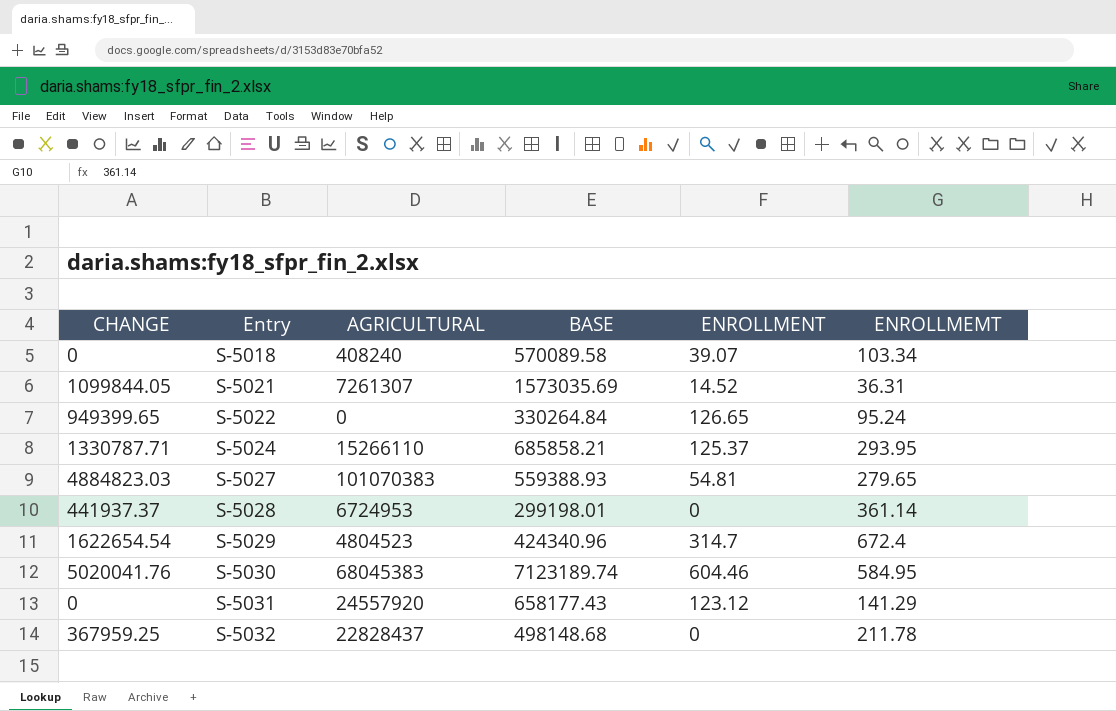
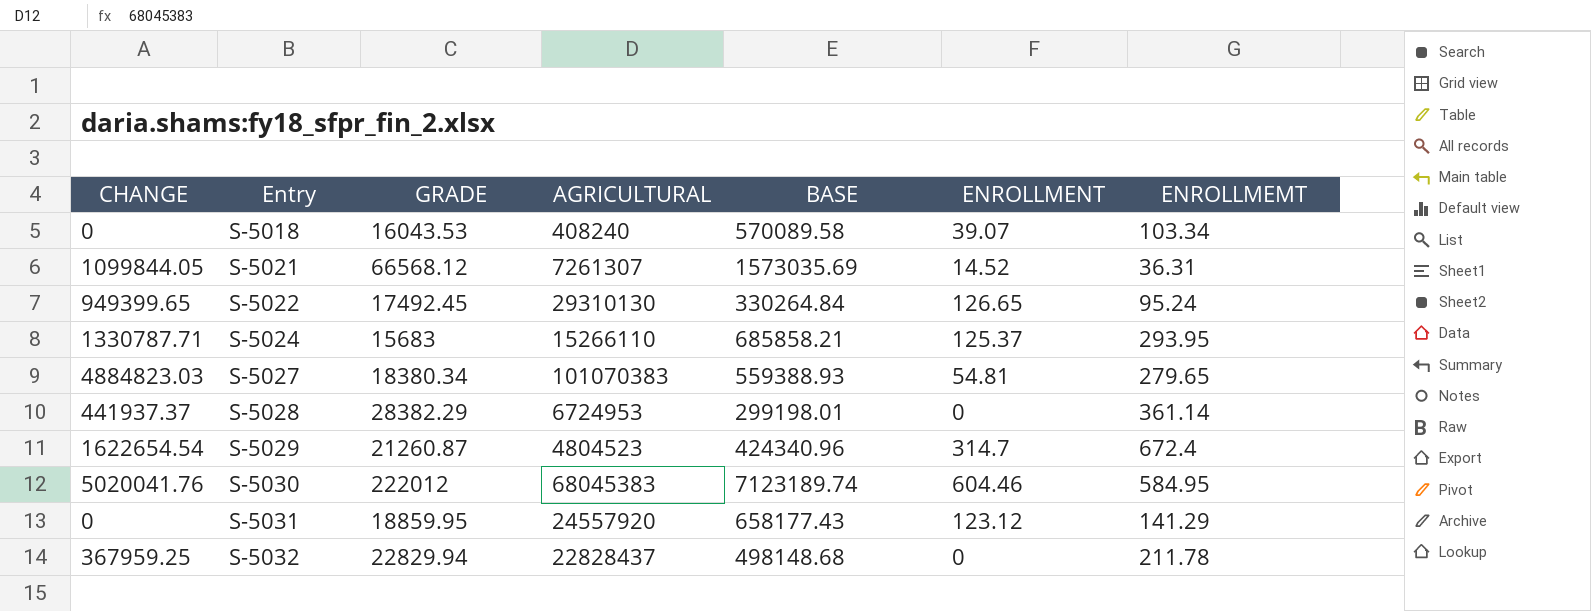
column GRADE | position: none -> 3
S-5022 | AGRICULTURAL: 0 -> 29310130

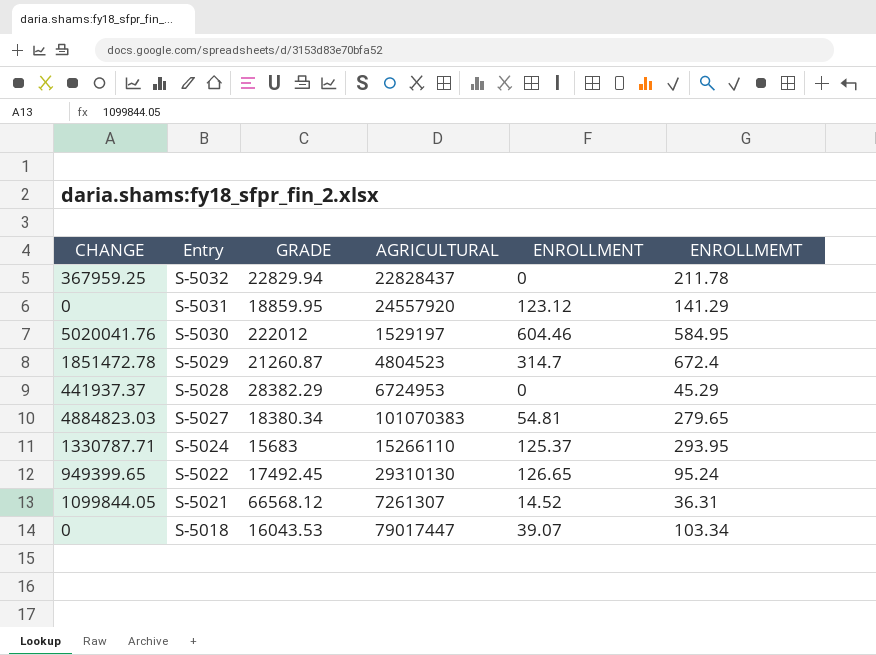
row order: Entry ascending -> Entry descending
column BASE | position: 5 -> none
S-5030 | AGRICULTURAL: 68045383 -> 1529197
S-5029 | CHANGE: 1622654.54 -> 1851472.78
S-5028 | ENROLLMEMT: 361.14 -> 45.29
S-5018 | AGRICULTURAL: 408240 -> 79017447

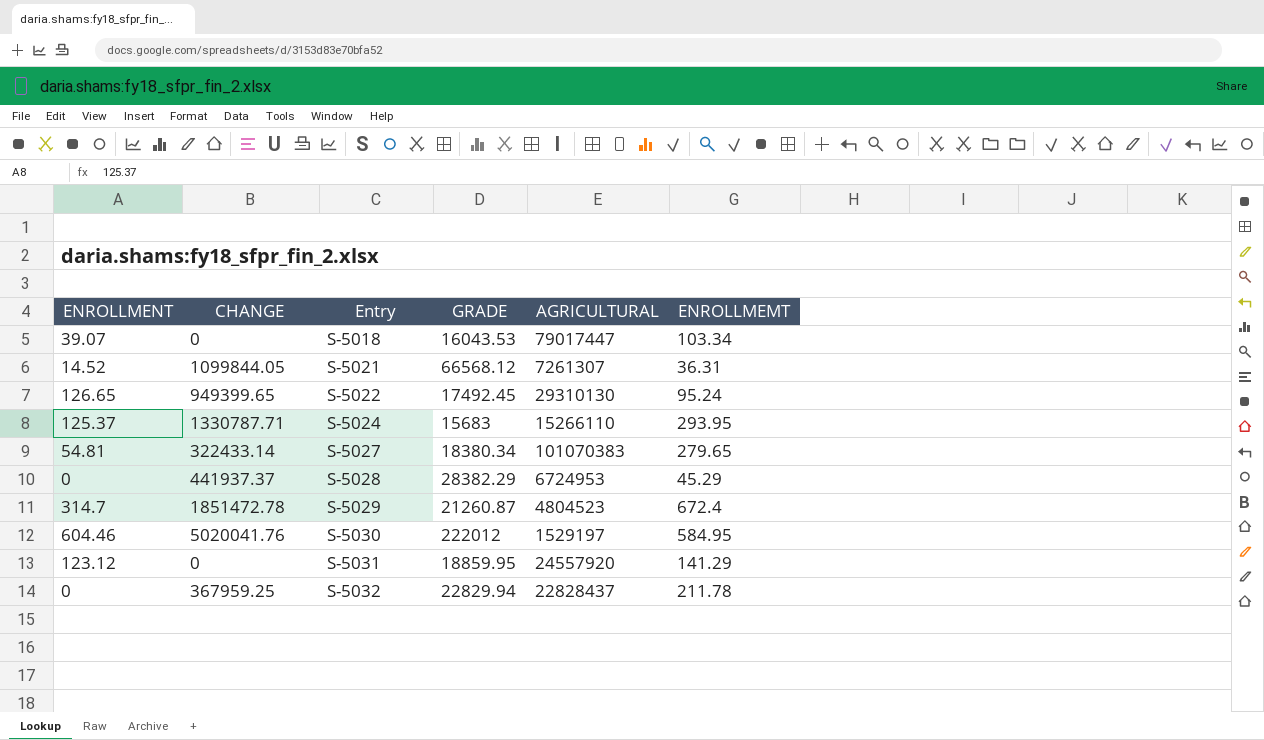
row order: Entry descending -> Entry ascending
column ENROLLMENT | position: 5 -> 1
S-5027 | CHANGE: 4884823.03 -> 322433.14

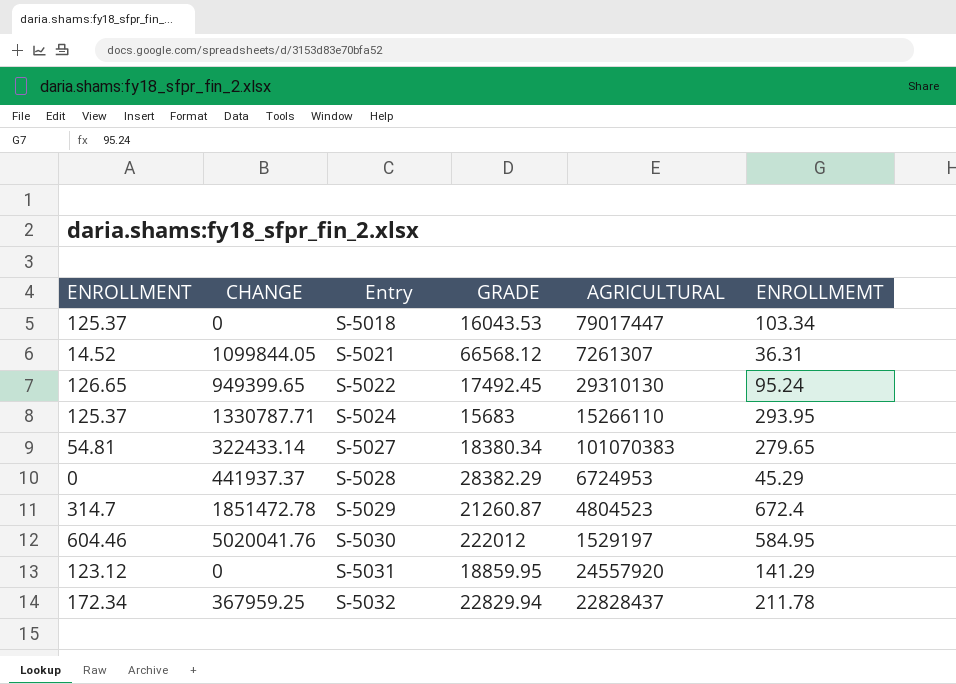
S-5018 | ENROLLMENT: 39.07 -> 125.37
S-5032 | ENROLLMENT: 0 -> 172.34

